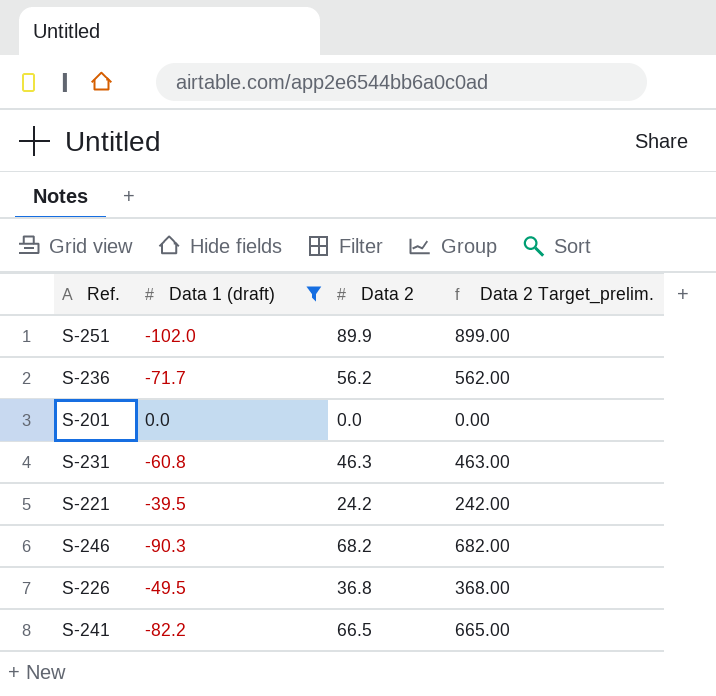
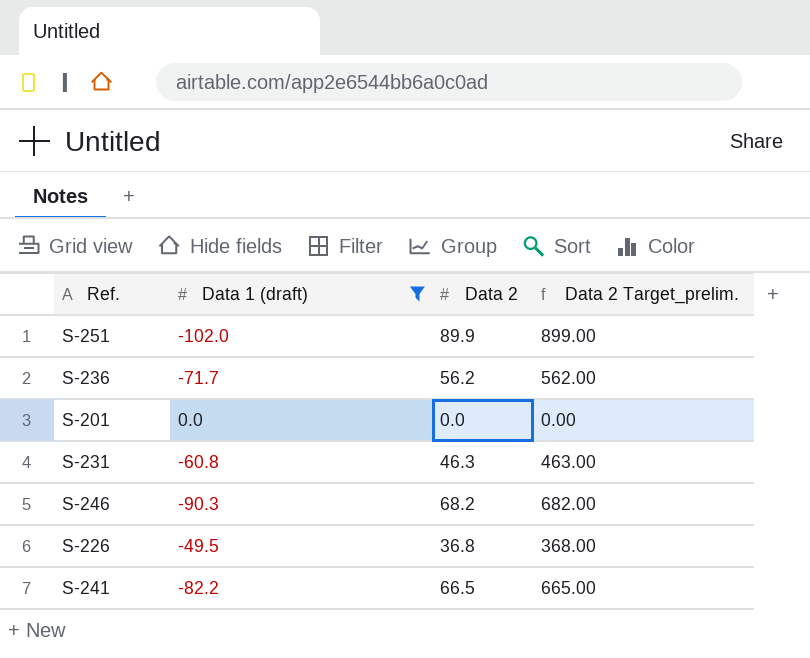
row S-221: -39.5 | 24.2 | 242.00 -> none

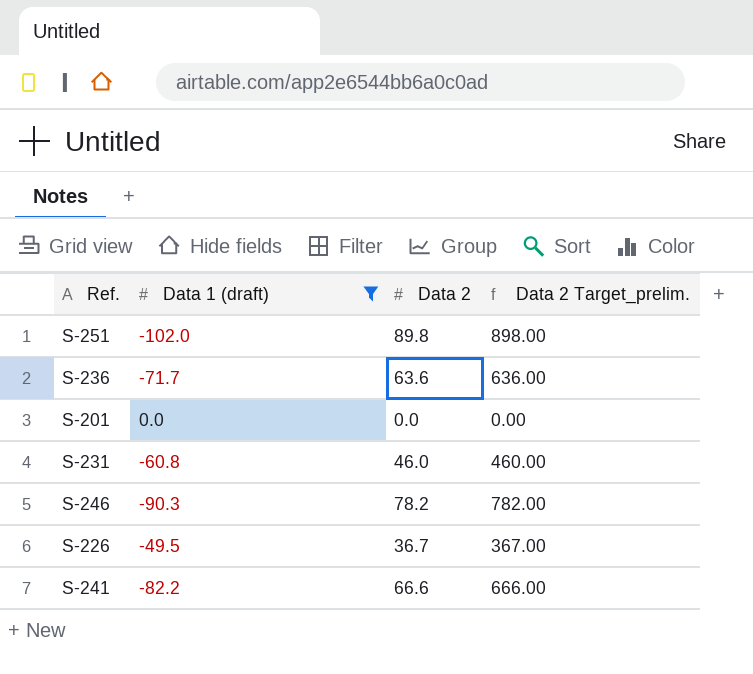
S-251 | Data 2: 89.9 -> 89.8
S-251 | Data 2 Target_prelim.: 899.00 -> 898.00
S-236 | Data 2: 56.2 -> 63.6
S-236 | Data 2 Target_prelim.: 562.00 -> 636.00
S-231 | Data 2: 46.3 -> 46.0
S-231 | Data 2 Target_prelim.: 463.00 -> 460.00
S-246 | Data 2: 68.2 -> 78.2
S-246 | Data 2 Target_prelim.: 682.00 -> 782.00
S-226 | Data 2: 36.8 -> 36.7
S-226 | Data 2 Target_prelim.: 368.00 -> 367.00
S-241 | Data 2: 66.5 -> 66.6
S-241 | Data 2 Target_prelim.: 665.00 -> 666.00

